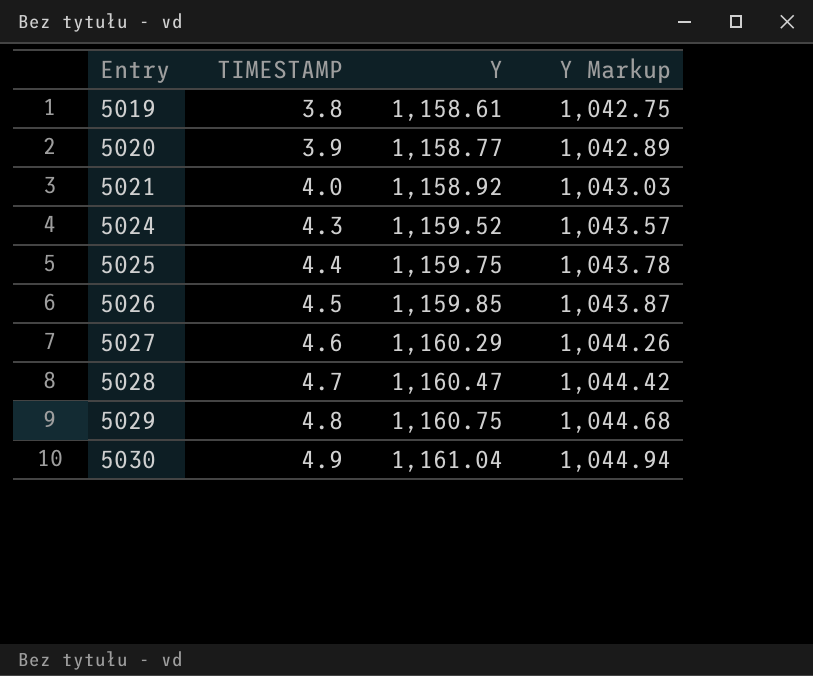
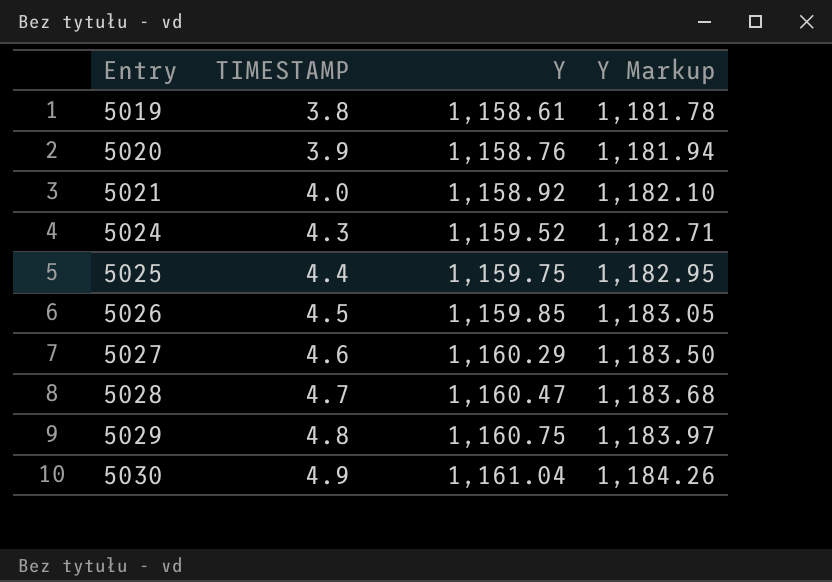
column Y Markup | formula: [Y] * 0.9 -> [Y] * 1.02
5020 | Y: 1,158.77 -> 1,158.76

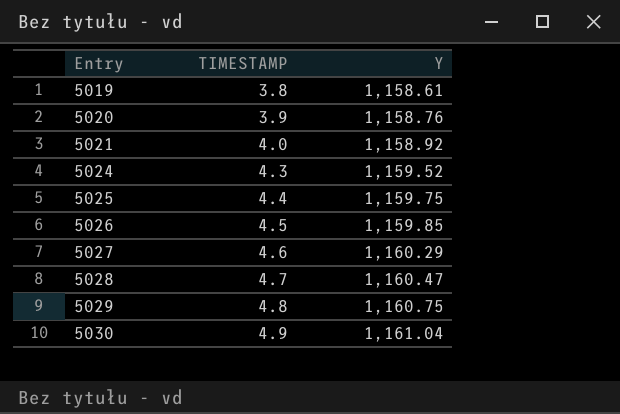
column Y Markup | formula: [Y] * 1.02 -> none

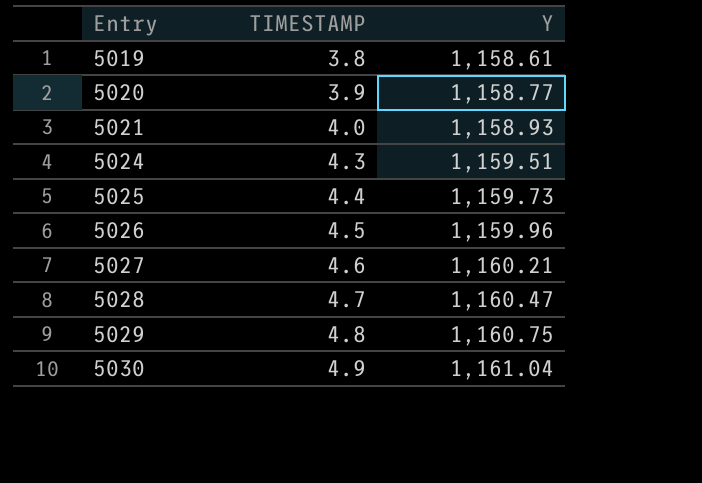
5020 | Y: 1,158.76 -> 1,158.77
5021 | Y: 1,158.92 -> 1,158.93
5024 | Y: 1,159.52 -> 1,159.51
5025 | Y: 1,159.75 -> 1,159.73
5026 | Y: 1,159.85 -> 1,159.96
5027 | Y: 1,160.29 -> 1,160.21

